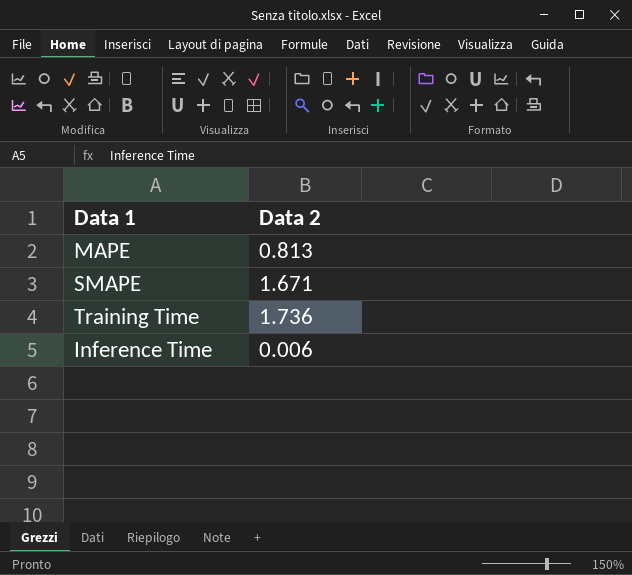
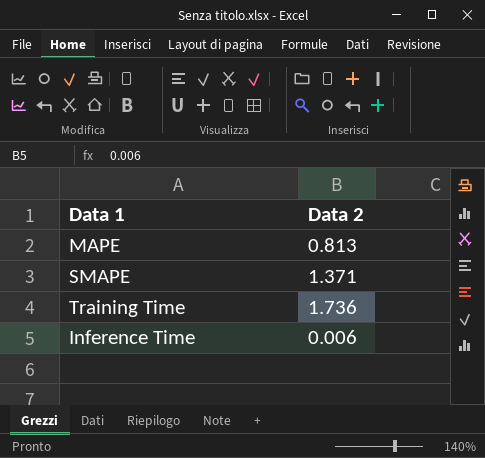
SMAPE | Data 2: 1.671 -> 1.371

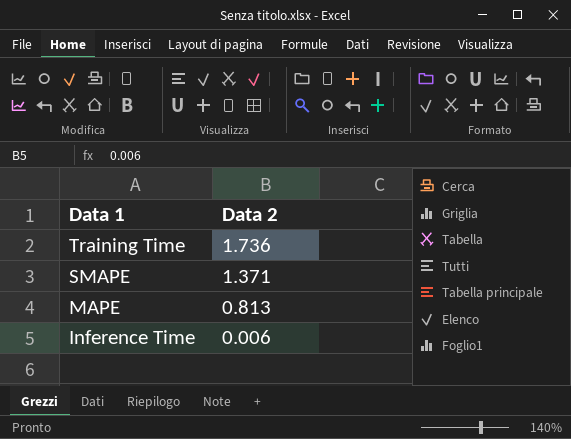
row order: none -> Data 1 descending

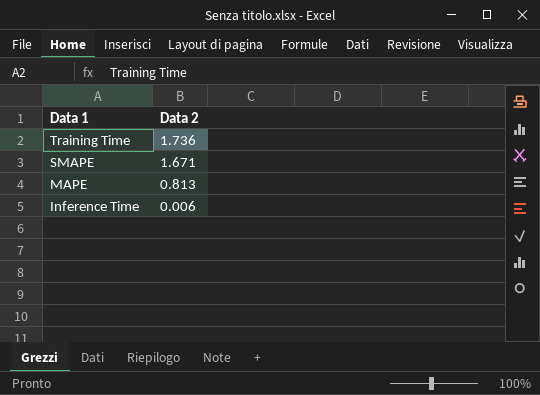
SMAPE | Data 2: 1.371 -> 1.671

